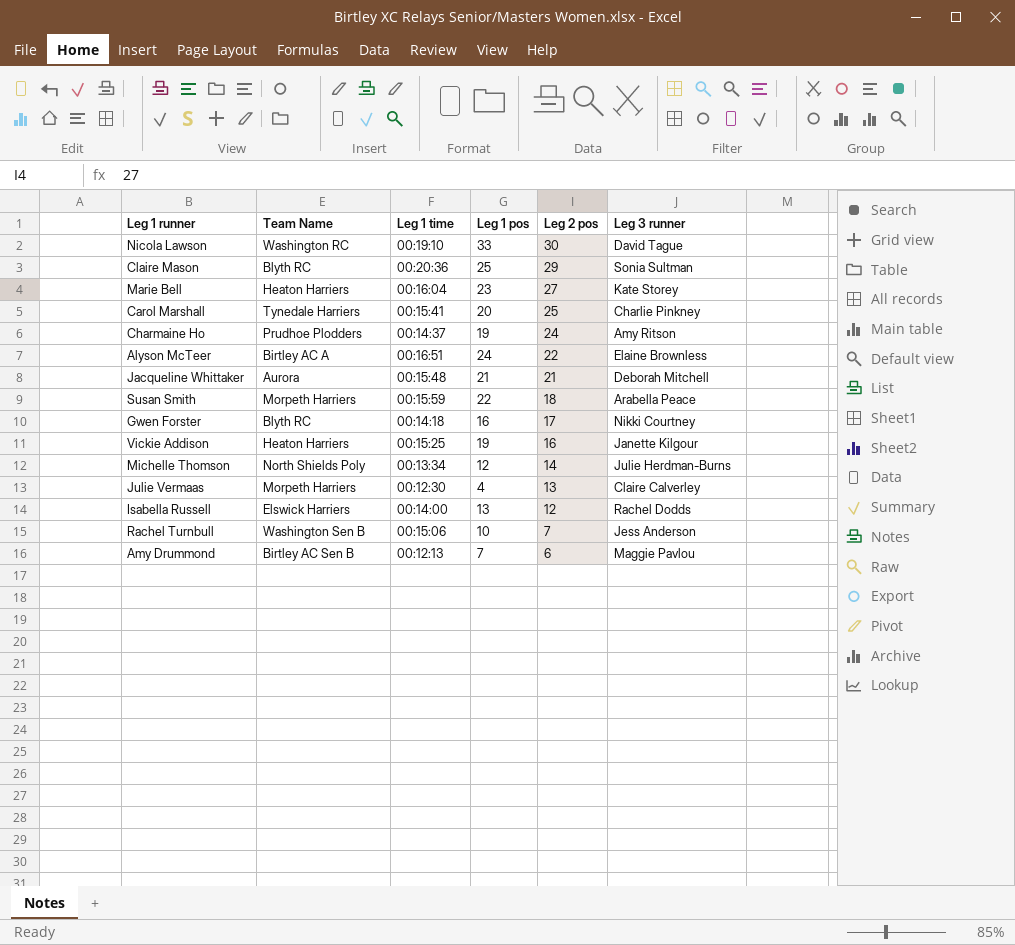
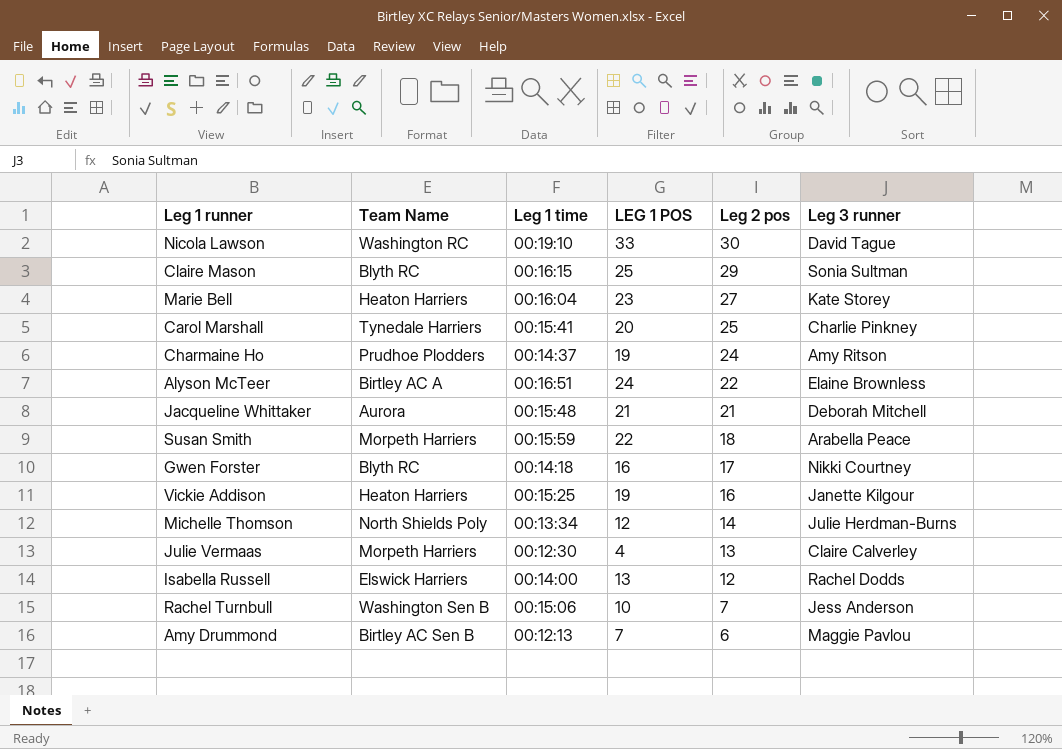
column name: Leg 1 pos -> LEG 1 POS
Claire Mason | Leg 1 time: 00:20:36 -> 00:16:15

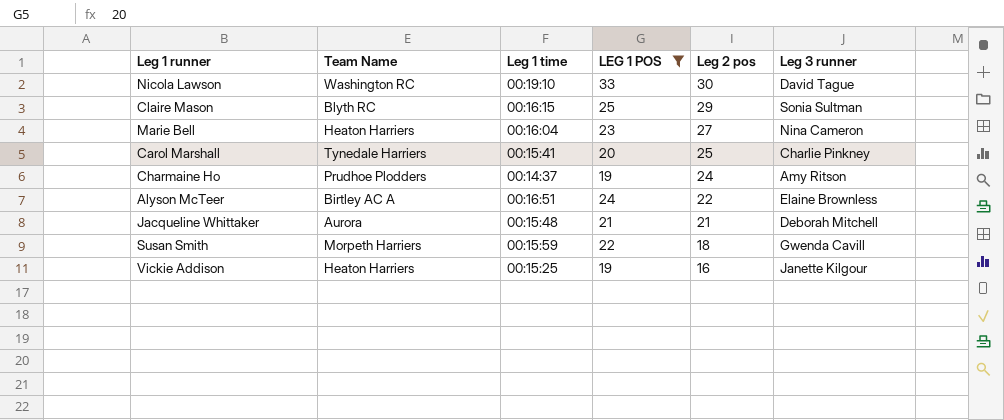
filter: none -> LEG 1 POS >= 19
Marie Bell | Leg 3 runner: Kate Storey -> Nina Cameron
Susan Smith | Leg 3 runner: Arabella Peace -> Gwenda Cavill

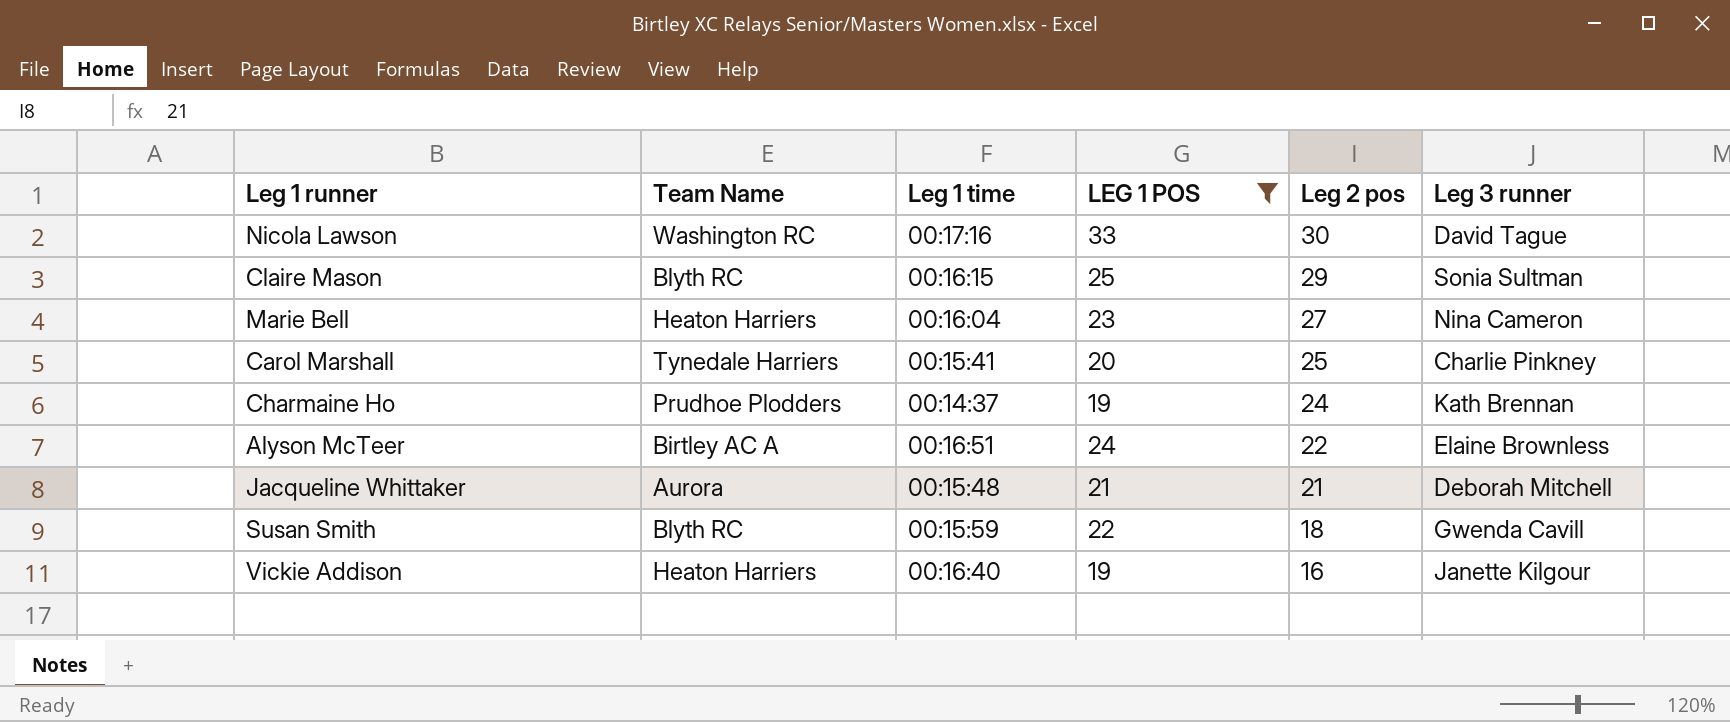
Nicola Lawson | Leg 1 time: 00:19:10 -> 00:17:16
Charmaine Ho | Leg 3 runner: Amy Ritson -> Kath Brennan
Susan Smith | Team Name: Morpeth Harriers -> Blyth RC
Vickie Addison | Leg 1 time: 00:15:25 -> 00:16:40

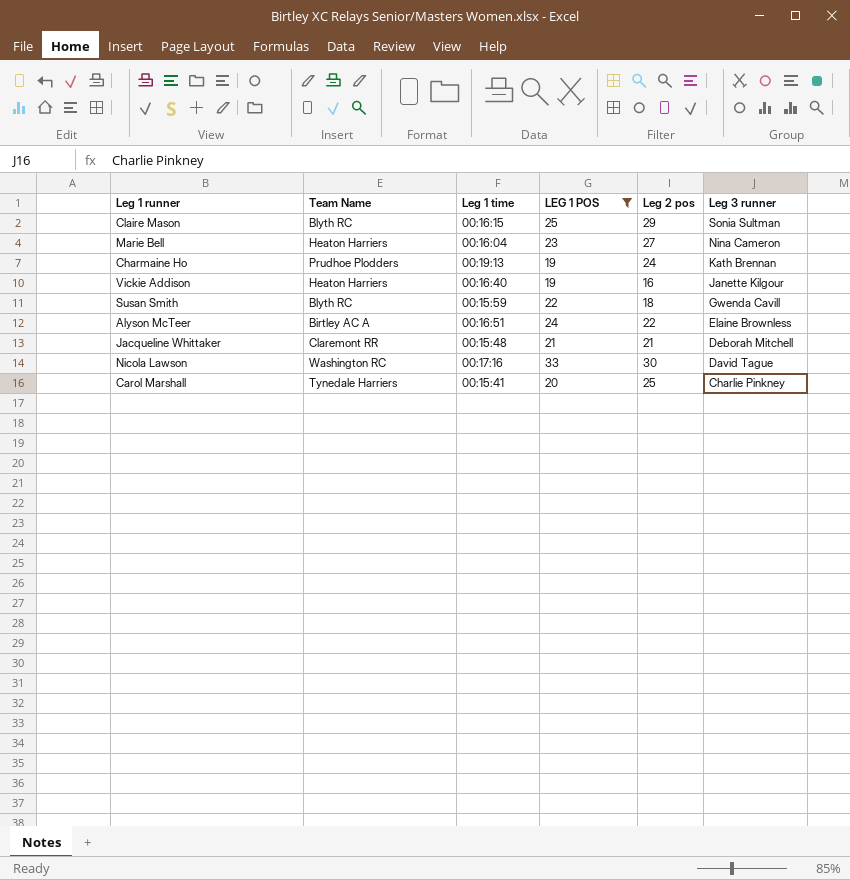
row order: Leg 2 pos descending -> Leg 3 runner descending
Charmaine Ho | Leg 1 time: 00:14:37 -> 00:19:13
Jacqueline Whittaker | Team Name: Aurora -> Claremont RR

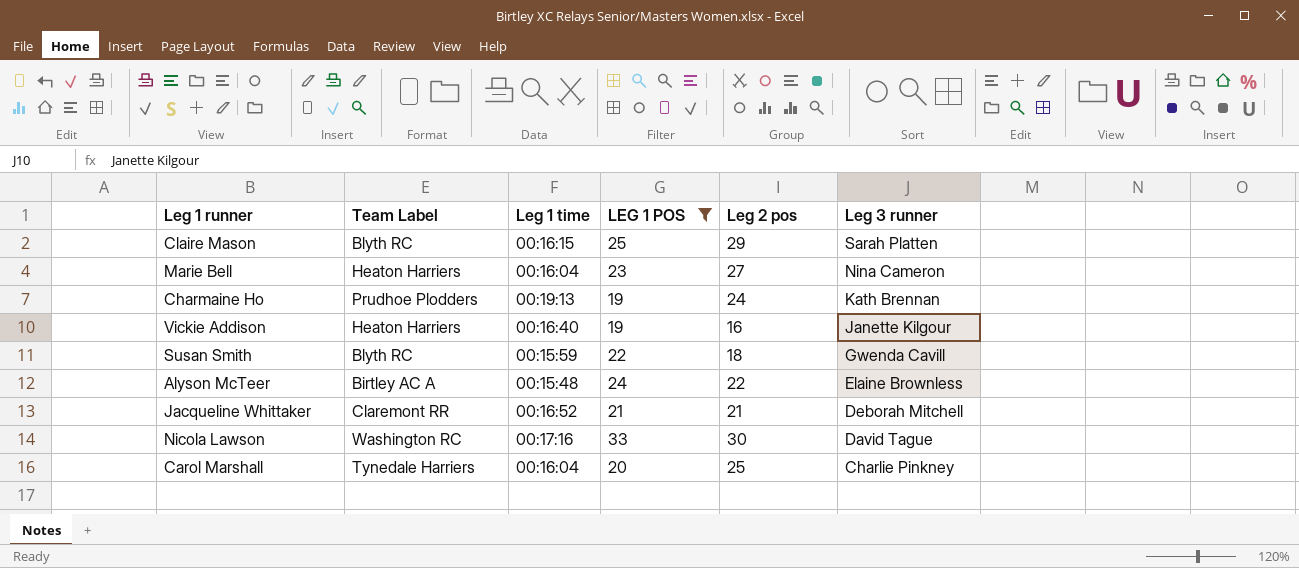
column name: Team Name -> Team Label
Claire Mason | Leg 3 runner: Sonia Sultman -> Sarah Platten
Alyson McTeer | Leg 1 time: 00:16:51 -> 00:15:48
Jacqueline Whittaker | Leg 1 time: 00:15:48 -> 00:16:52
Carol Marshall | Leg 1 time: 00:15:41 -> 00:16:04

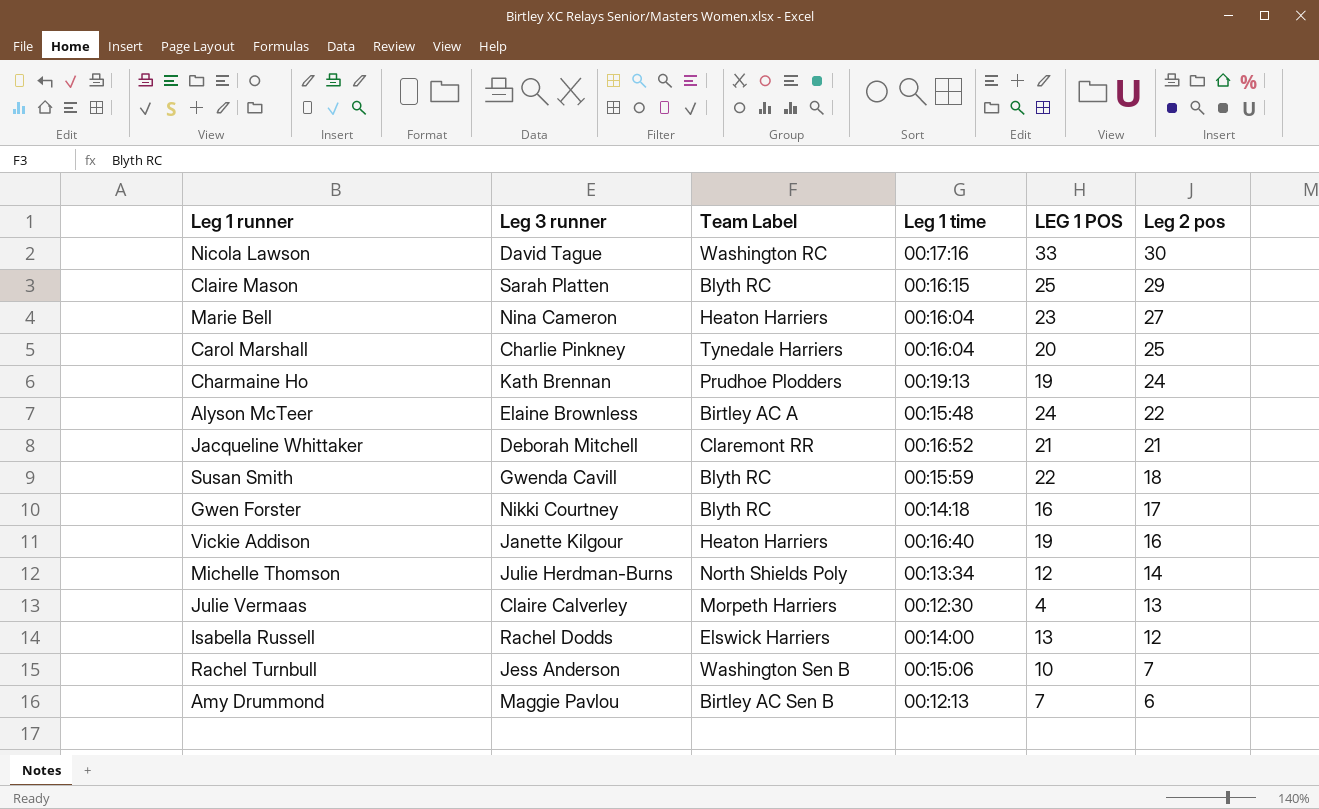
filter: LEG 1 POS >= 19 -> none
row order: Leg 3 runner descending -> Leg 2 pos descending
column Leg 3 runner | position: 6 -> 2

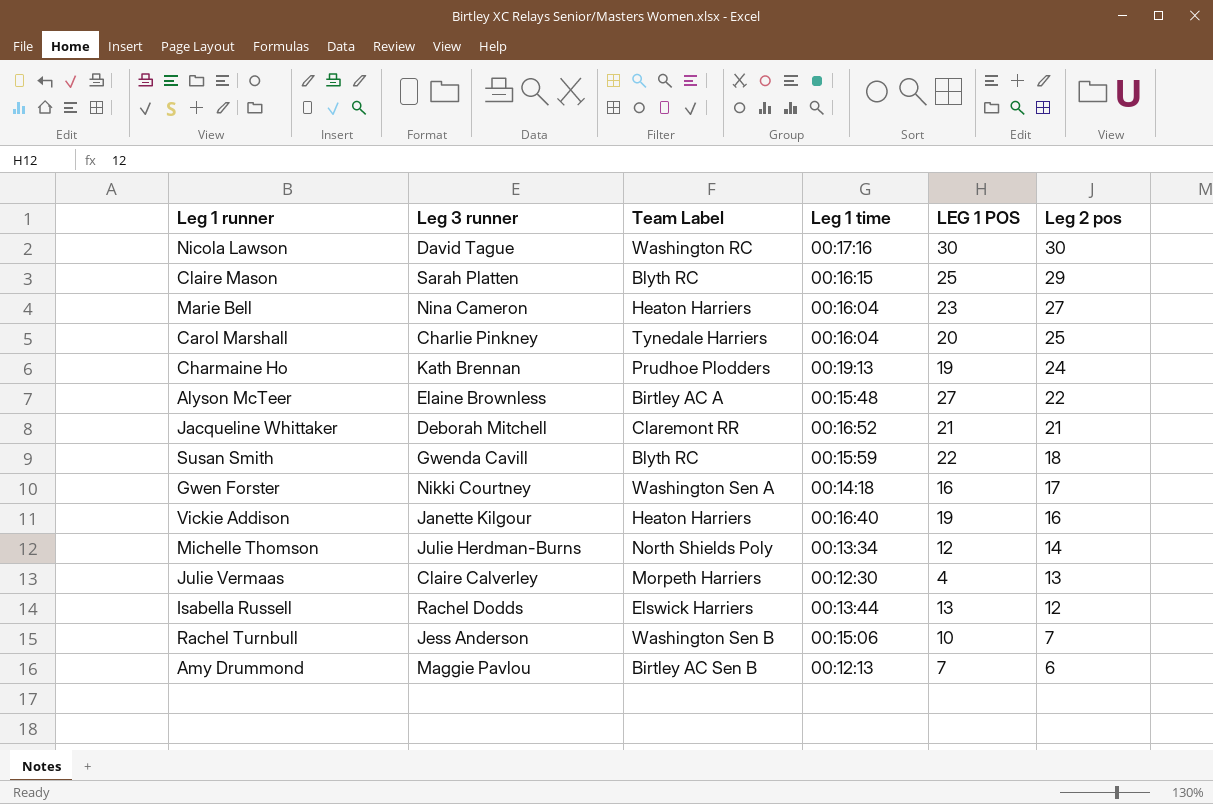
Nicola Lawson | LEG 1 POS: 33 -> 30
Alyson McTeer | LEG 1 POS: 24 -> 27
Gwen Forster | Team Label: Blyth RC -> Washington Sen A
Isabella Russell | Leg 1 time: 00:14:00 -> 00:13:44

